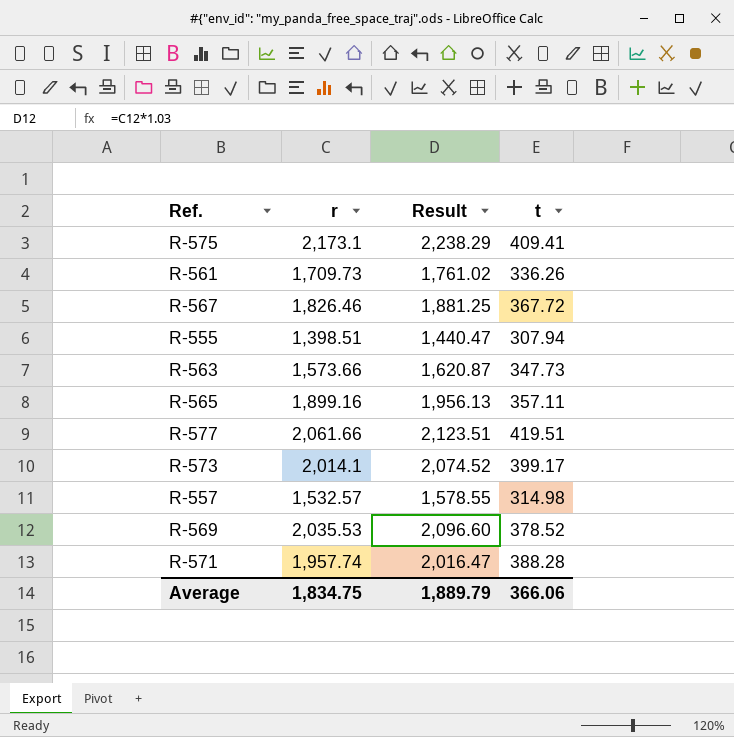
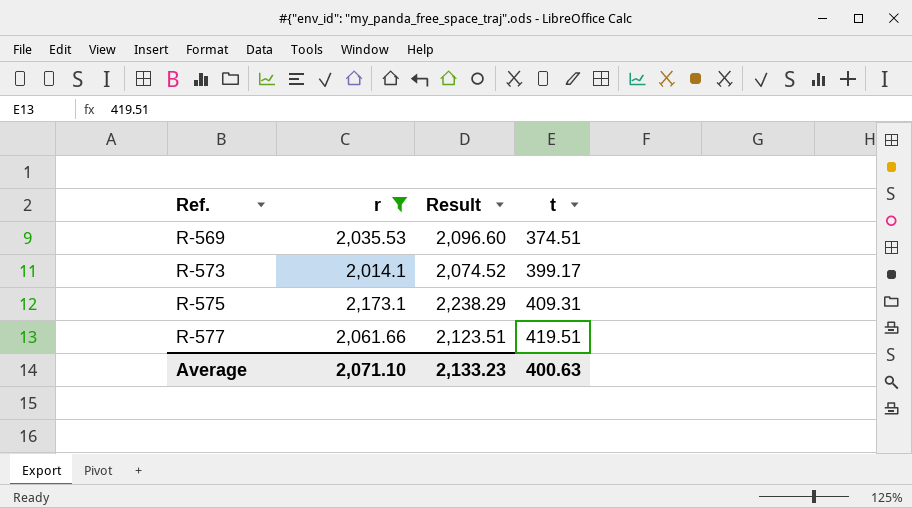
filter: none -> r >= 2,014.1
row order: none -> Ref. ascending
R-569 | t: 378.52 -> 374.51
R-575 | t: 409.41 -> 409.31
Average | r: 1,834.75 -> 2,071.10
Average | Result: 1,889.79 -> 2,133.23
Average | t: 366.06 -> 400.63

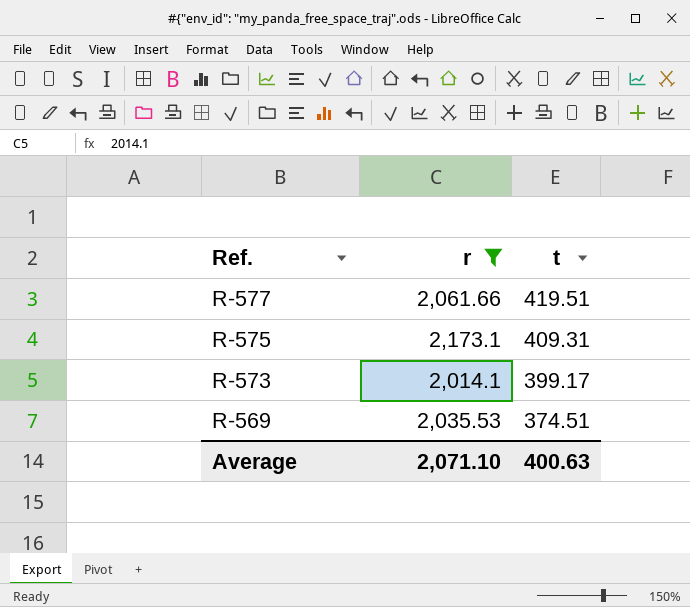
row order: Ref. ascending -> Ref. descending
column Result | formula: [r] * 1.03 -> none

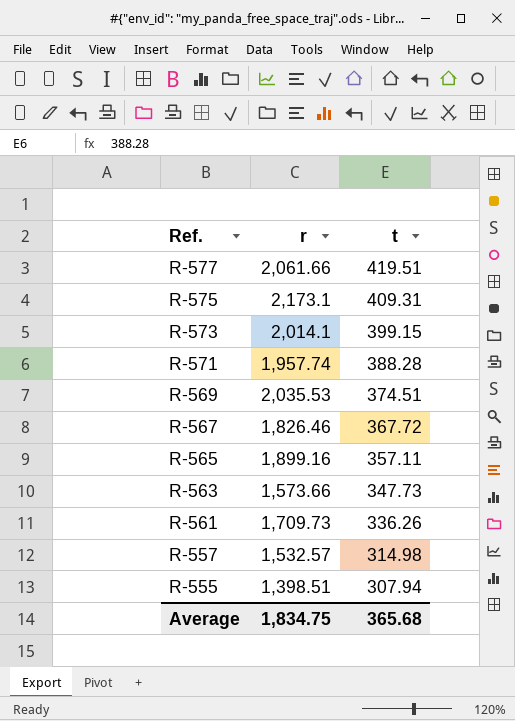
filter: r >= 2,014.1 -> none
R-573 | t: 399.17 -> 399.15
Average | r: 2,071.10 -> 1,834.75
Average | t: 400.63 -> 365.68

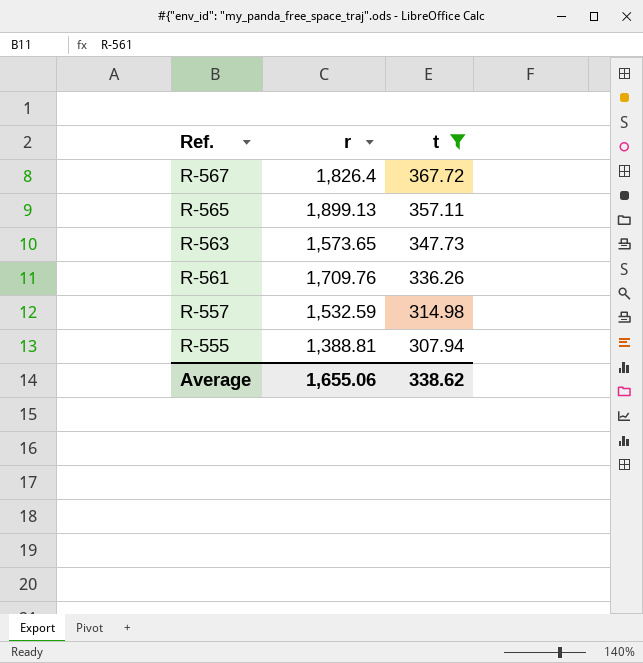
filter: none -> t <= 367.72
R-567 | r: 1,826.46 -> 1,826.4
R-565 | r: 1,899.16 -> 1,899.13
R-563 | r: 1,573.66 -> 1,573.65
R-561 | r: 1,709.73 -> 1,709.76
R-557 | r: 1,532.57 -> 1,532.59
R-555 | r: 1,398.51 -> 1,388.81
Average | r: 1,834.75 -> 1,655.06
Average | t: 365.68 -> 338.62

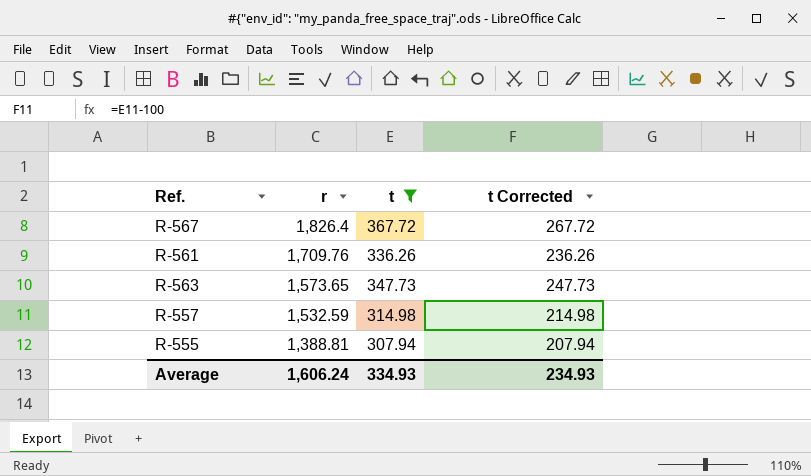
row order: Ref. descending -> r descending
column t Corrected | formula: none -> [t] - 100
row R-565: 1,899.13 | 357.11 -> none
Average | r: 1,655.06 -> 1,606.24
Average | t: 338.62 -> 334.93

